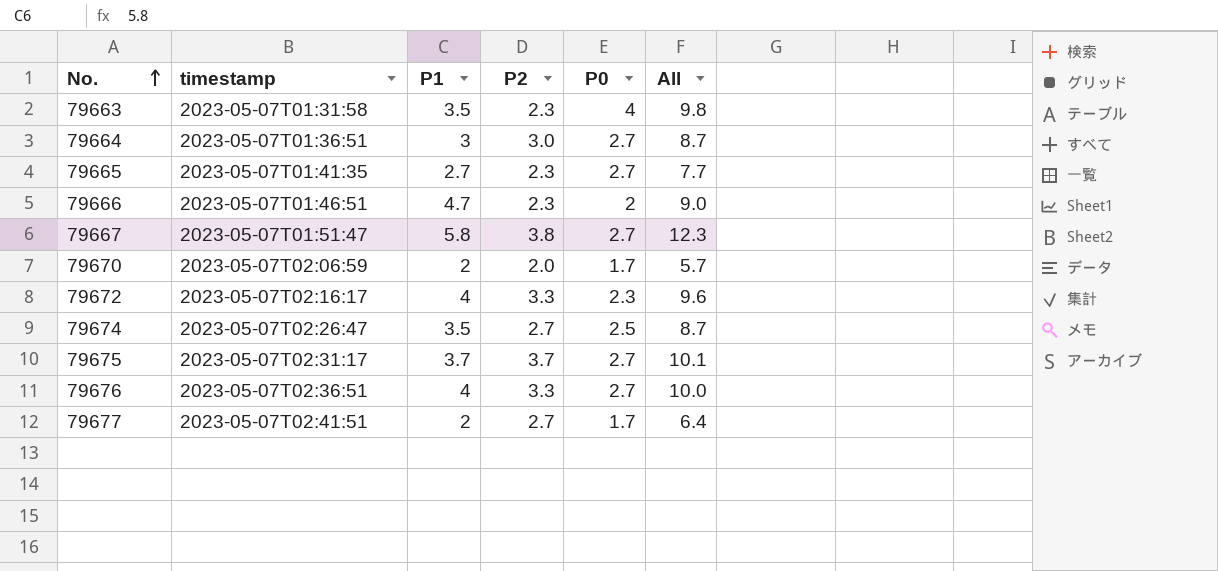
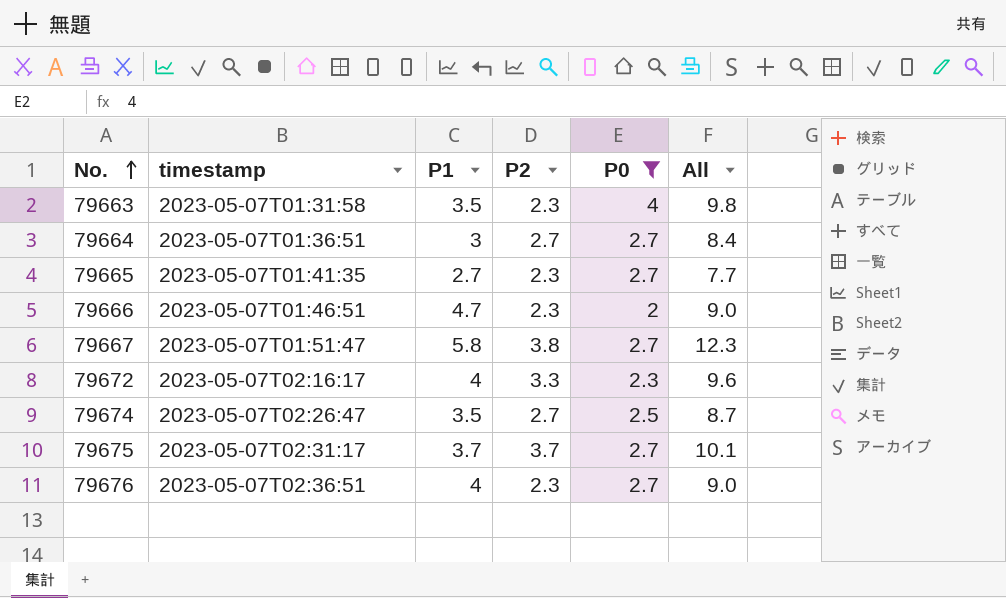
filter: none -> P0 != 1.7
79664 | P2: 3.0 -> 2.7
79664 | All: 8.7 -> 8.4
79676 | P2: 3.3 -> 2.3
79676 | All: 10.0 -> 9.0

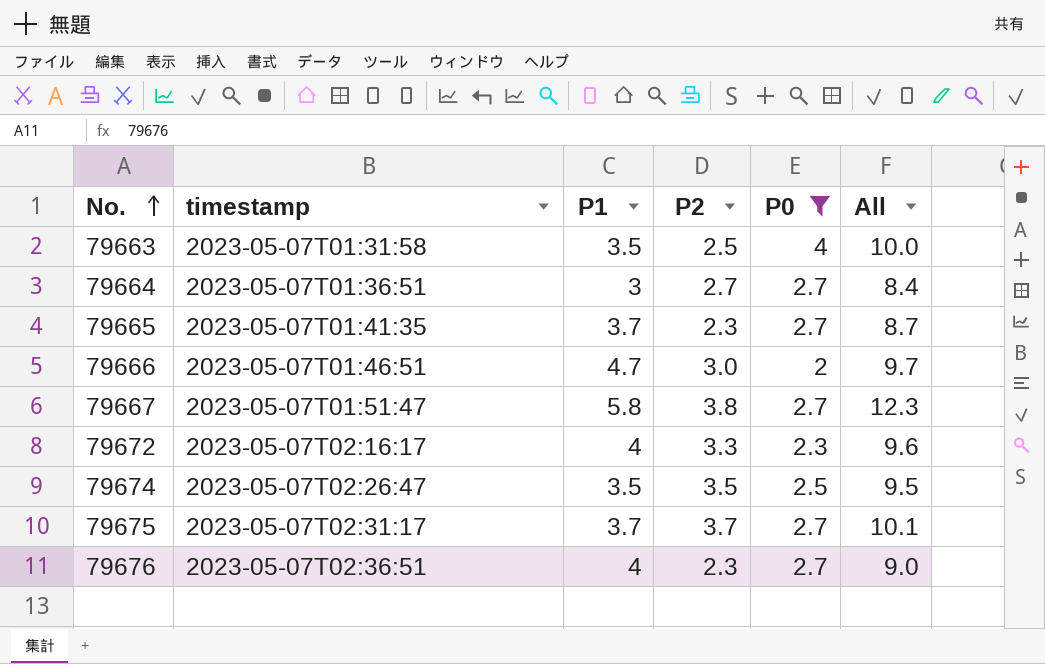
79663 | P2: 2.3 -> 2.5
79663 | All: 9.8 -> 10.0
79665 | P1: 2.7 -> 3.7
79665 | All: 7.7 -> 8.7
79666 | P2: 2.3 -> 3.0
79666 | All: 9.0 -> 9.7
79674 | P2: 2.7 -> 3.5
79674 | All: 8.7 -> 9.5

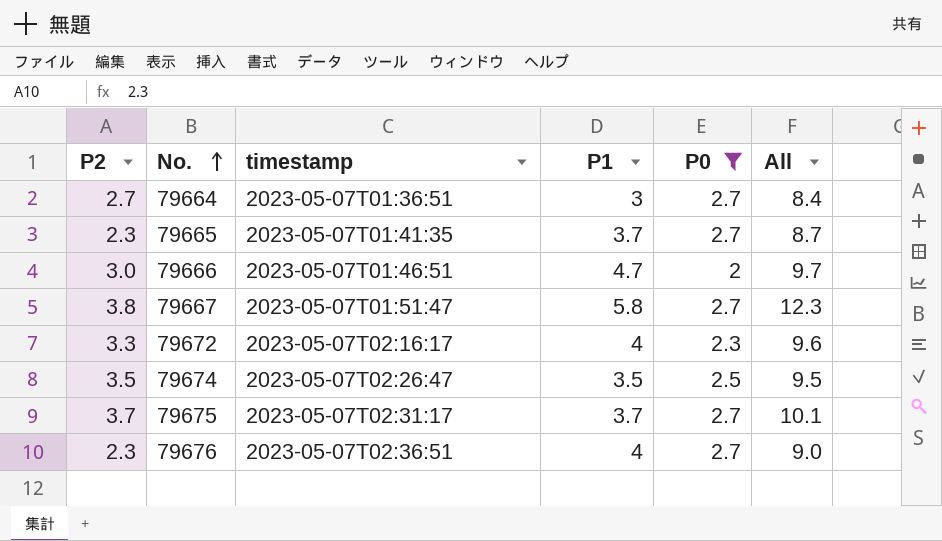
column P2 | position: 4 -> 1
row 79663: 2023-05-07T01:31:58 | 3.5 | 2.5 | 4 | 10.0 -> none

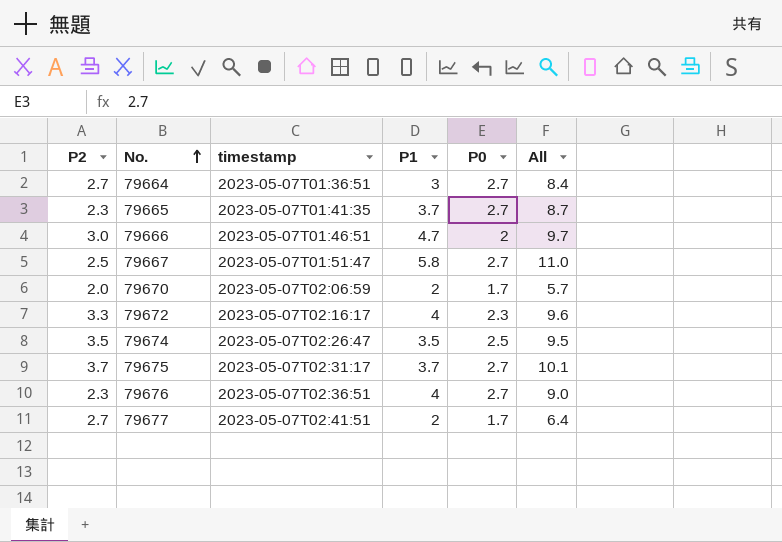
filter: P0 != 1.7 -> none
79667 | P2: 3.8 -> 2.5
79667 | All: 12.3 -> 11.0

